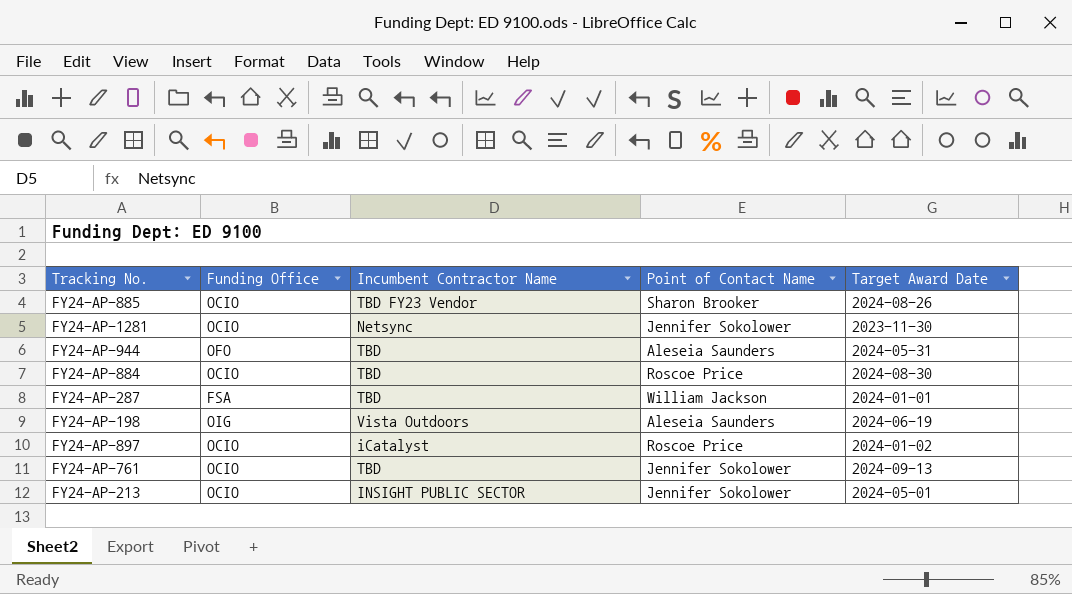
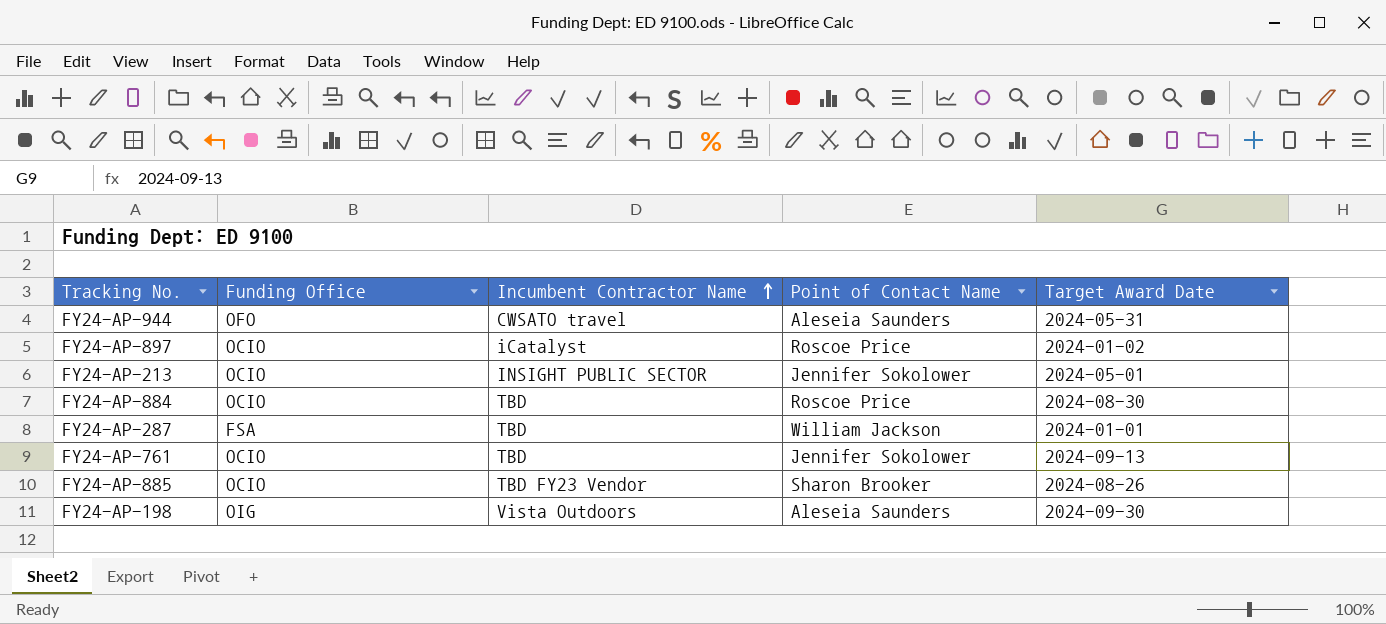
row order: none -> Incumbent Contractor Name ascending
row FY24-AP-1281: OCIO | Netsync | Jennifer Sokolower | 2023-11-30 -> none
FY24-AP-944 | Incumbent Contractor Name: TBD -> CWSATO travel
FY24-AP-198 | Target Award Date: 2024-06-19 -> 2024-09-30

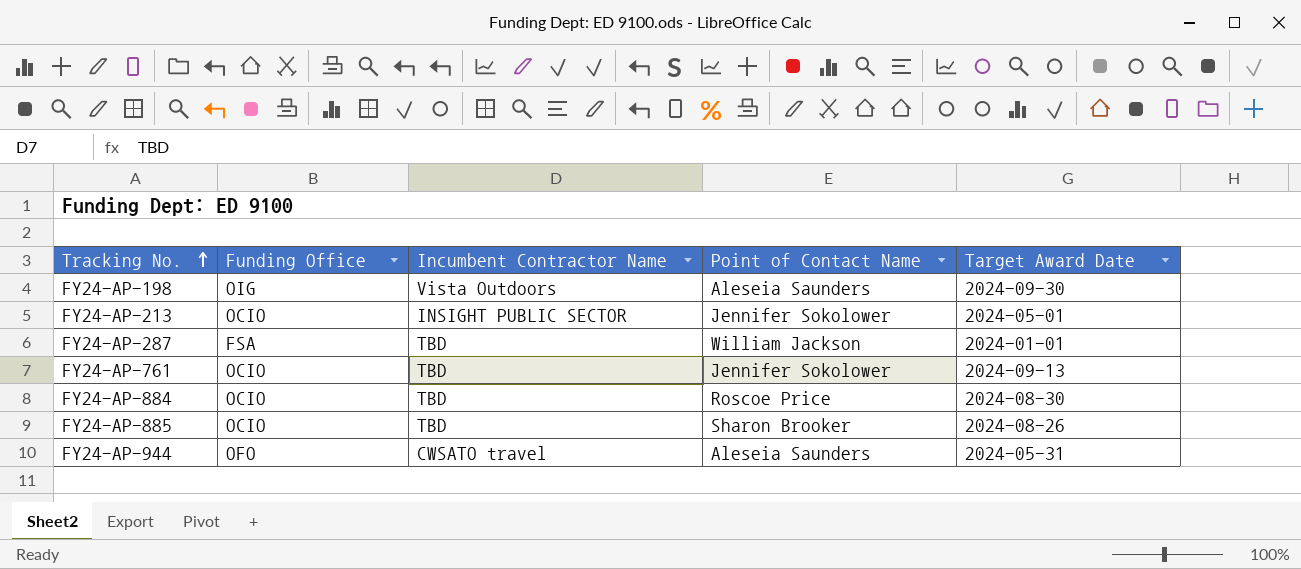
row order: Incumbent Contractor Name ascending -> Tracking No. ascending
row FY24-AP-897: OCIO | iCatalyst | Roscoe Price | 2024-01-02 -> none
FY24-AP-885 | Incumbent Contractor Name: TBD FY23 Vendor -> TBD

